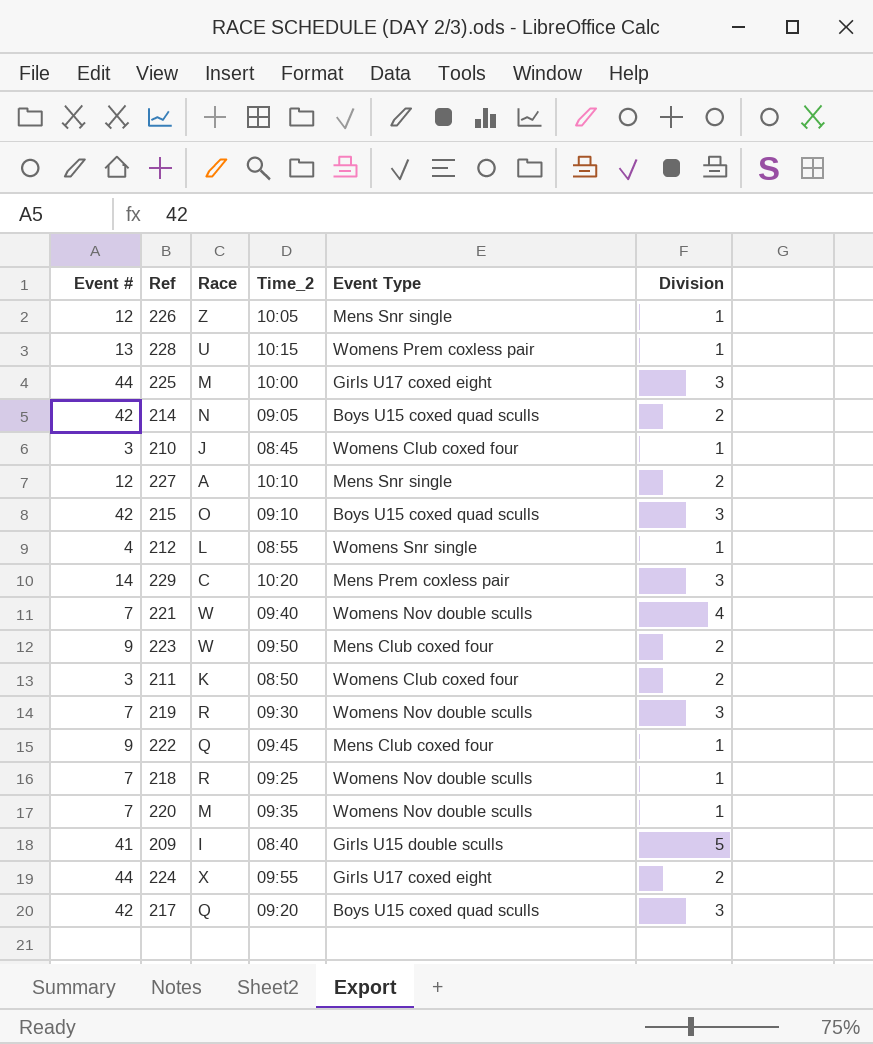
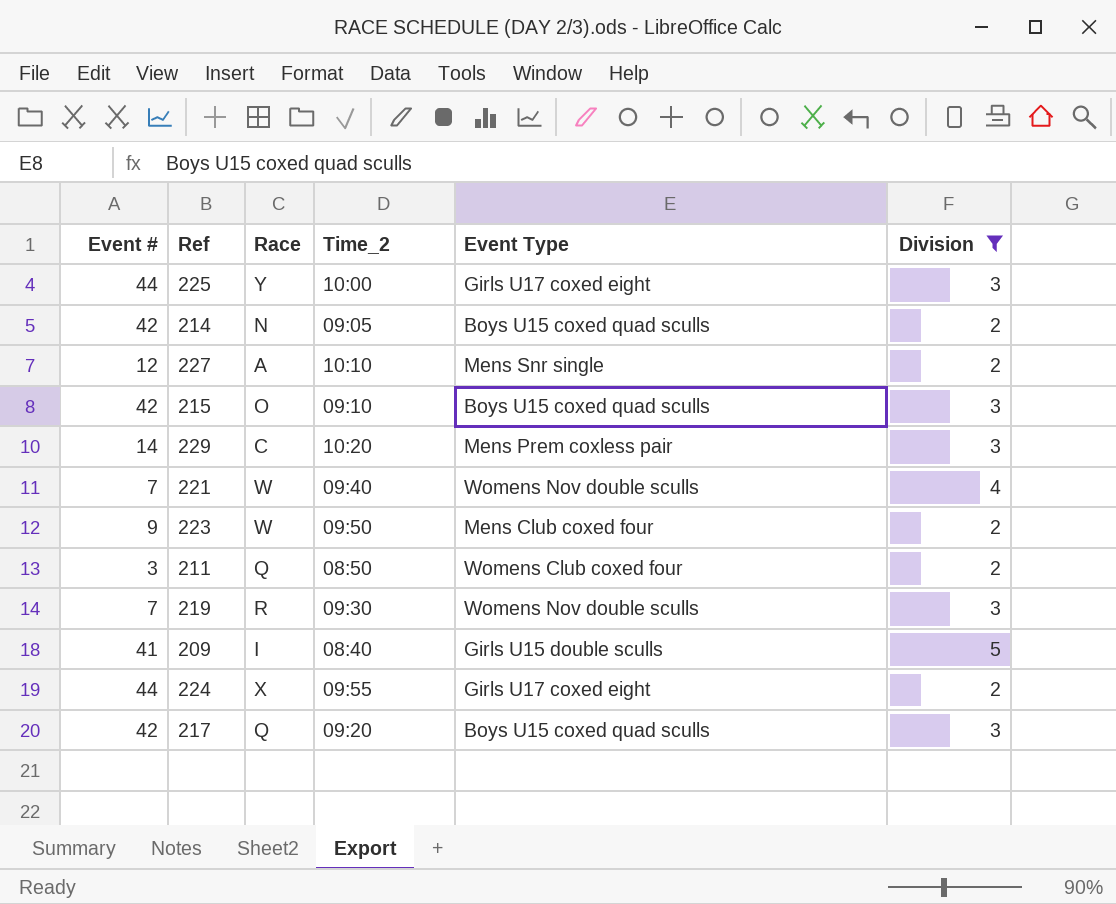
filter: none -> Division != 1
225 | Race: M -> Y
211 | Race: K -> Q

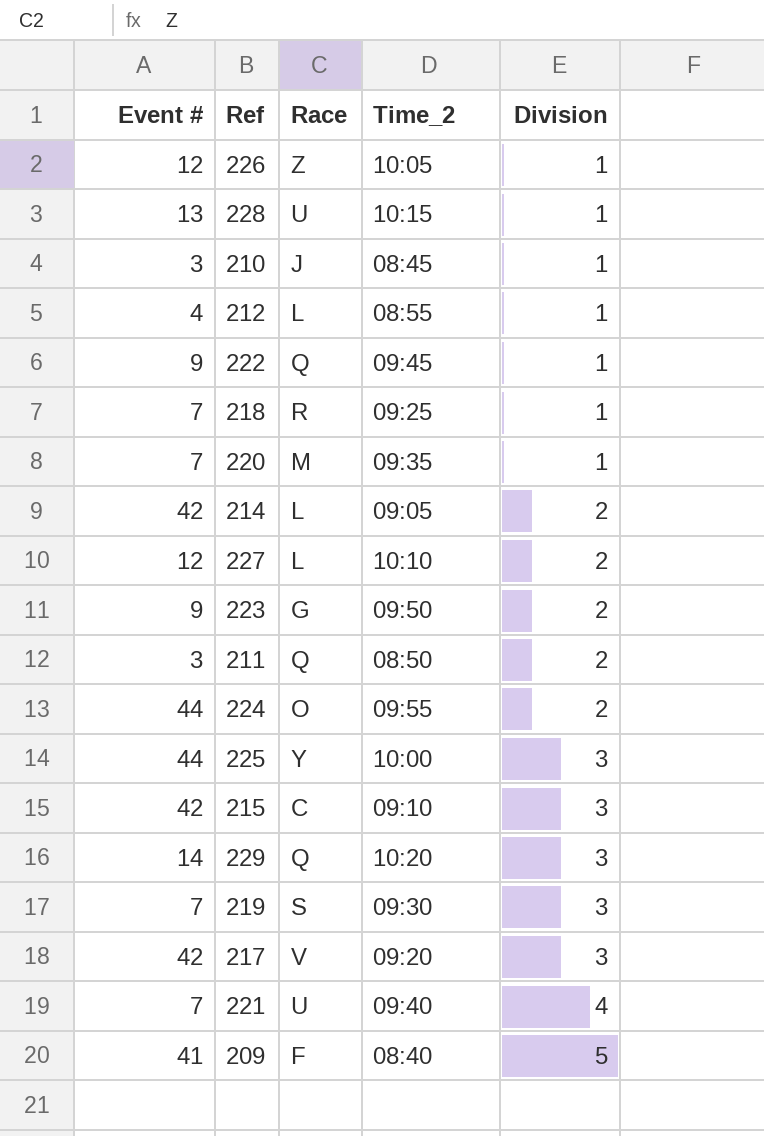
filter: Division != 1 -> none
row order: none -> Division ascending
column Event Type | position: 5 -> none
214 | Race: N -> L
227 | Race: A -> L
223 | Race: W -> G
224 | Race: X -> O
215 | Race: O -> C
229 | Race: C -> Q
219 | Race: R -> S
217 | Race: Q -> V
221 | Race: W -> U
209 | Race: I -> F

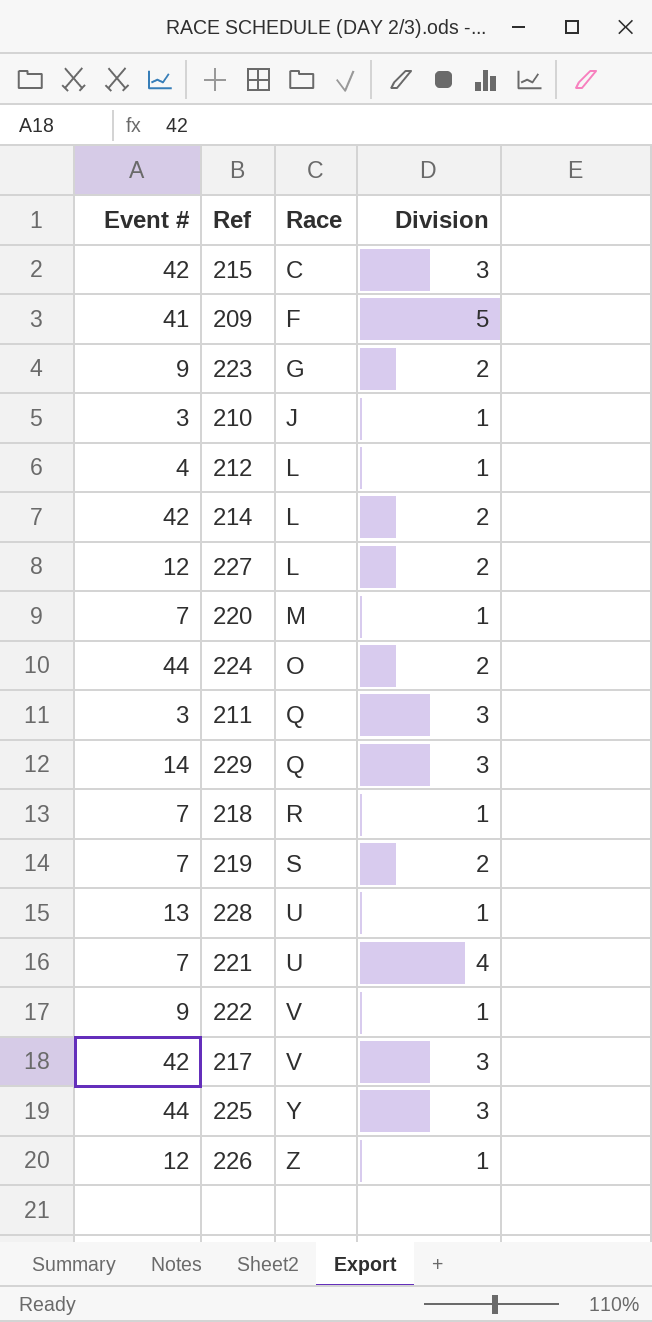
row order: Division ascending -> Race ascending
column Time_2 | position: 4 -> none
211 | Division: 2 -> 3
219 | Division: 3 -> 2
222 | Race: Q -> V

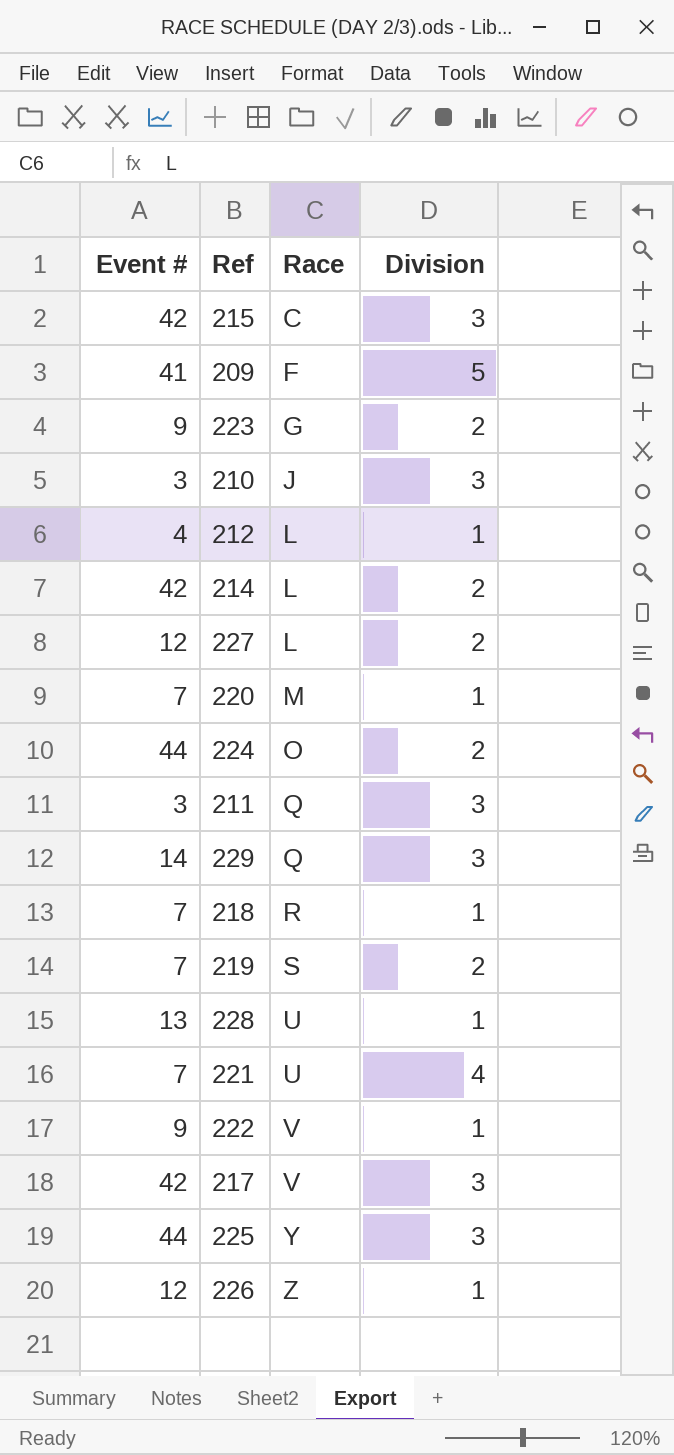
210 | Division: 1 -> 3

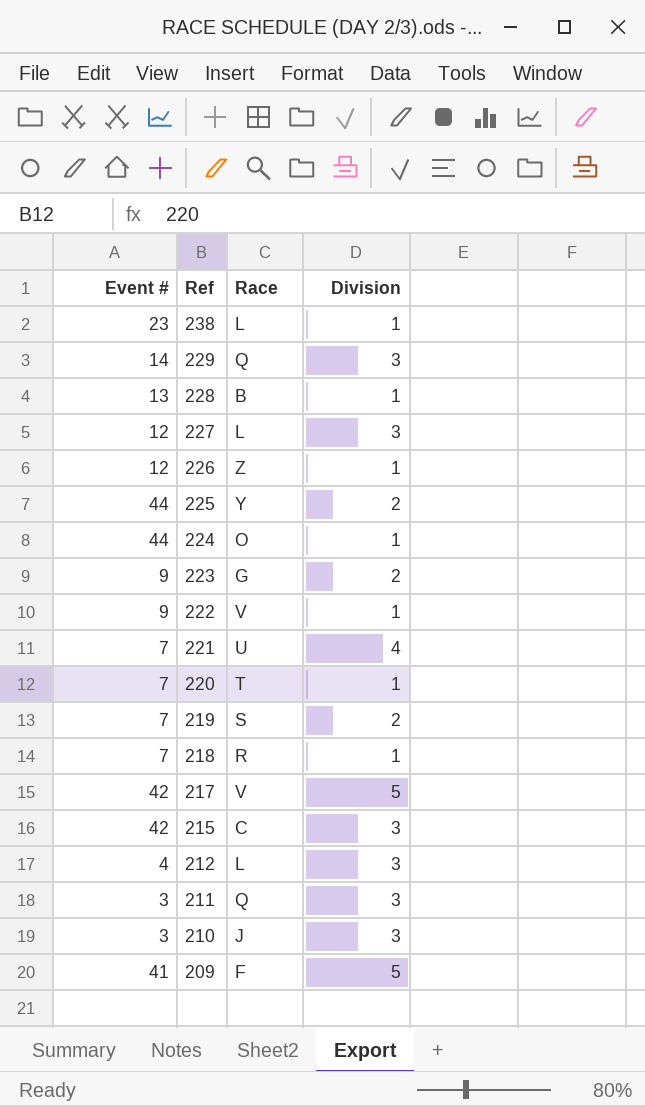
row order: Race ascending -> Ref descending
row 214: 42 | L | 2 -> none
row 238: none -> 23 | L | 1
228 | Race: U -> B
227 | Division: 2 -> 3
225 | Division: 3 -> 2
224 | Division: 2 -> 1
220 | Race: M -> T
217 | Division: 3 -> 5
212 | Division: 1 -> 3

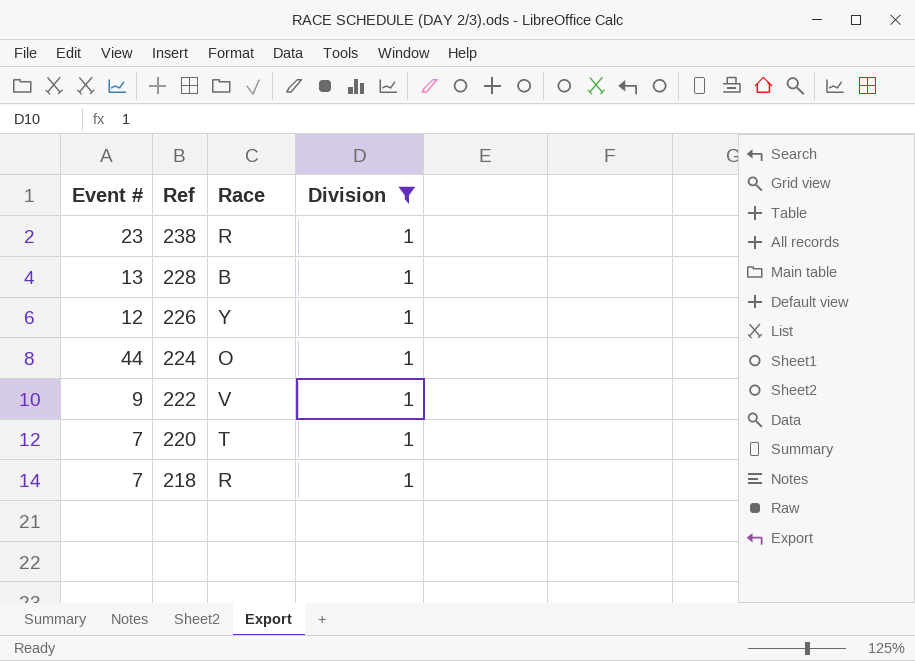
filter: none -> Division = 1
238 | Race: L -> R
226 | Race: Z -> Y

